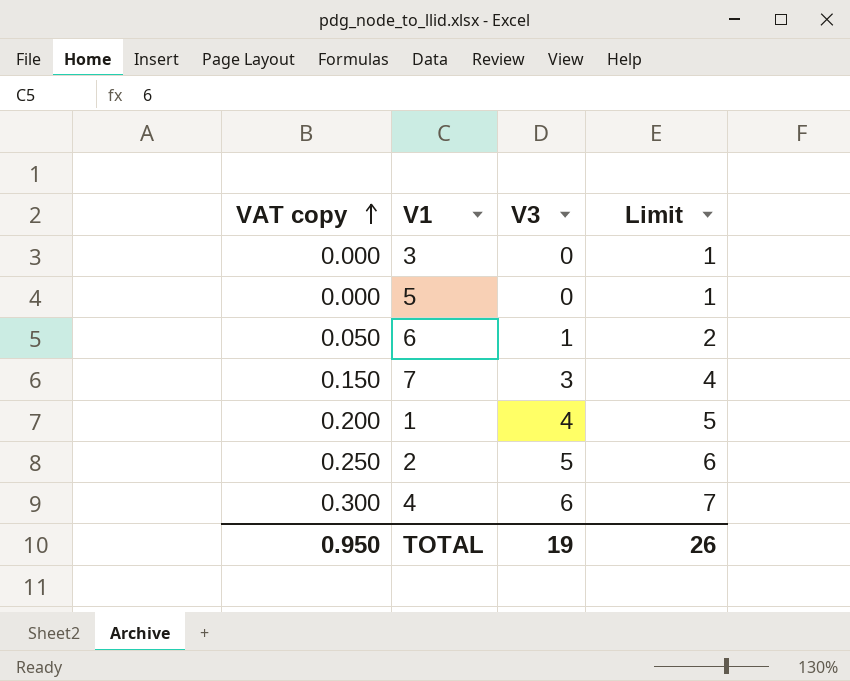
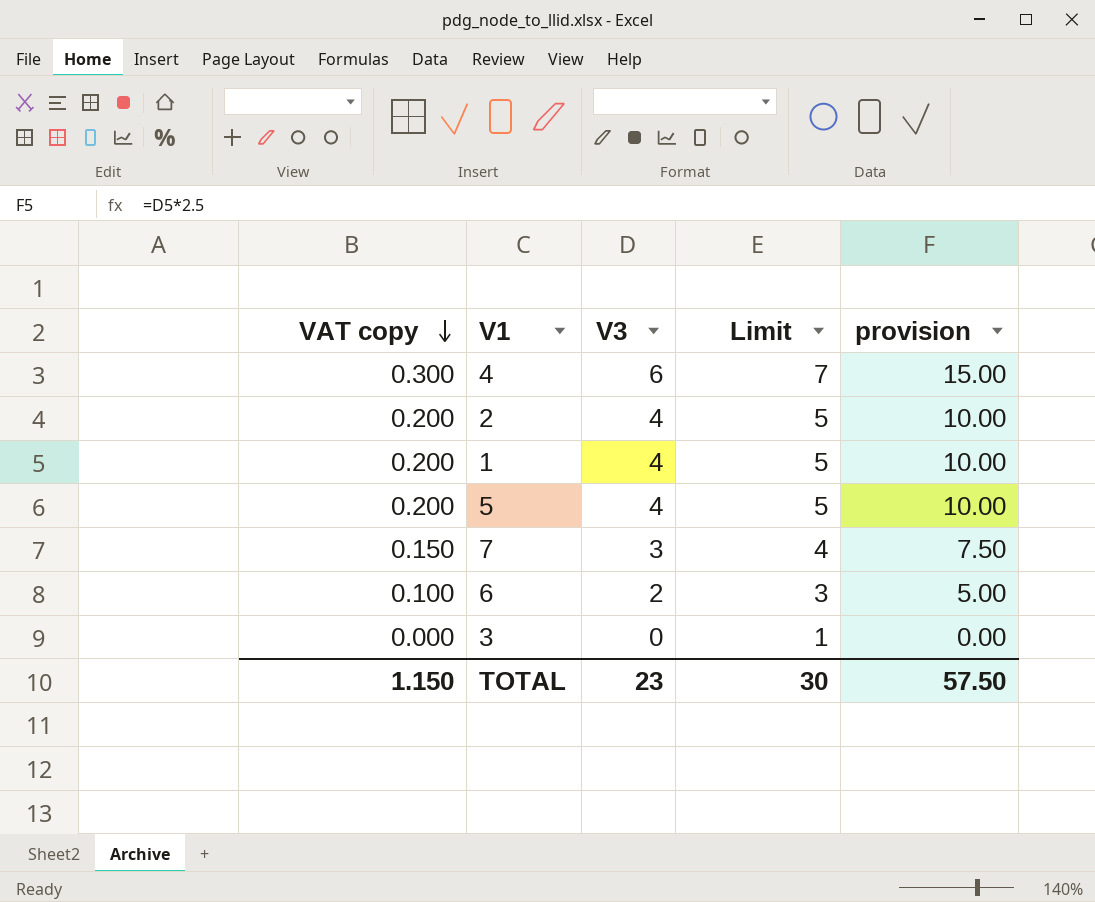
row order: VAT copy ascending -> VAT copy descending
column provision | formula: none -> [V3] * 2.5
2 | VAT copy: 0.250 -> 0.200
2 | V3: 5 -> 4
2 | Limit: 6 -> 5
5 | VAT copy: 0.000 -> 0.200
5 | V3: 0 -> 4
5 | Limit: 1 -> 5
6 | VAT copy: 0.050 -> 0.100
6 | V3: 1 -> 2
6 | Limit: 2 -> 3
TOTAL | VAT copy: 0.950 -> 1.150
TOTAL | V3: 19 -> 23
TOTAL | Limit: 26 -> 30

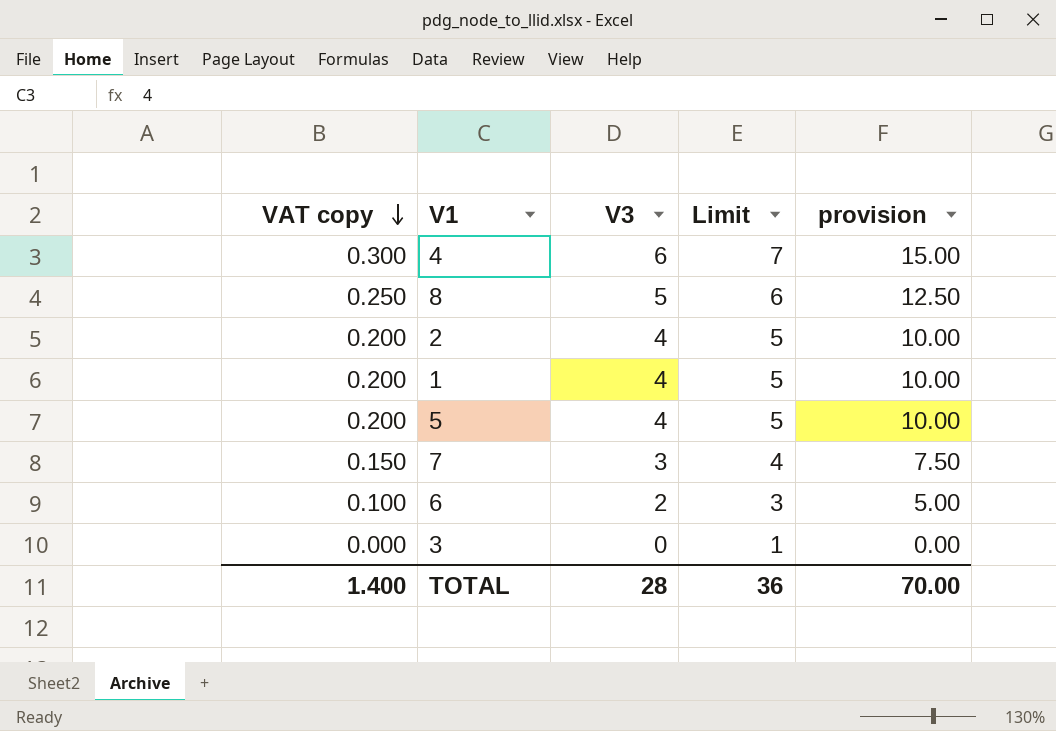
row 8: none -> 0.250 | 5 | 6 | 12.50
TOTAL | VAT copy: 1.150 -> 1.400
TOTAL | V3: 23 -> 28
TOTAL | Limit: 30 -> 36
TOTAL | provision: 57.50 -> 70.00

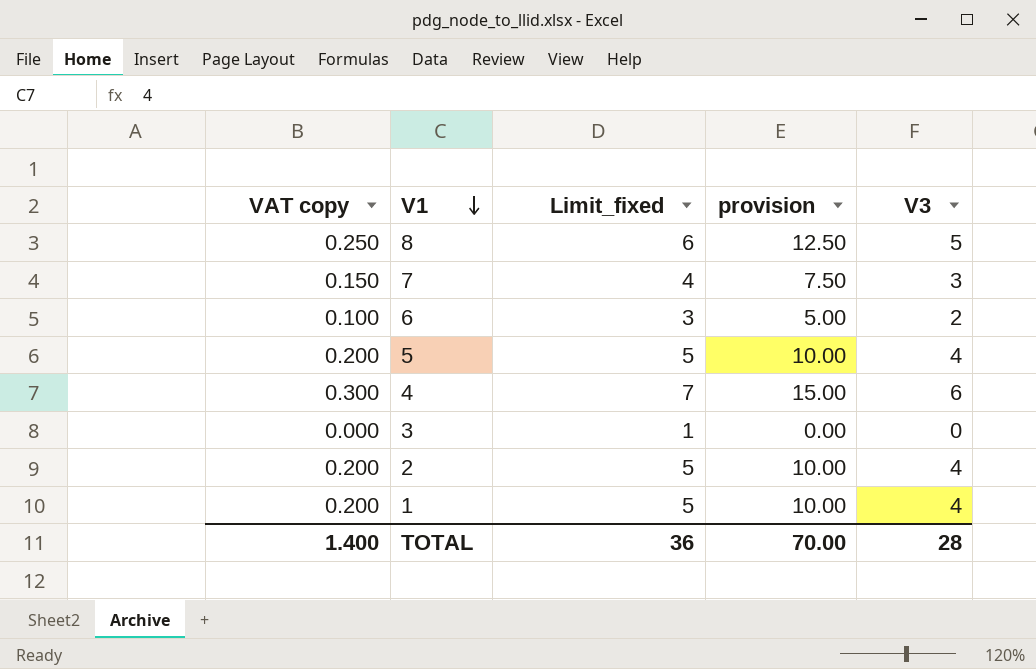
row order: VAT copy descending -> V1 descending
column name: Limit -> Limit_fixed
column V3 | position: 3 -> 5

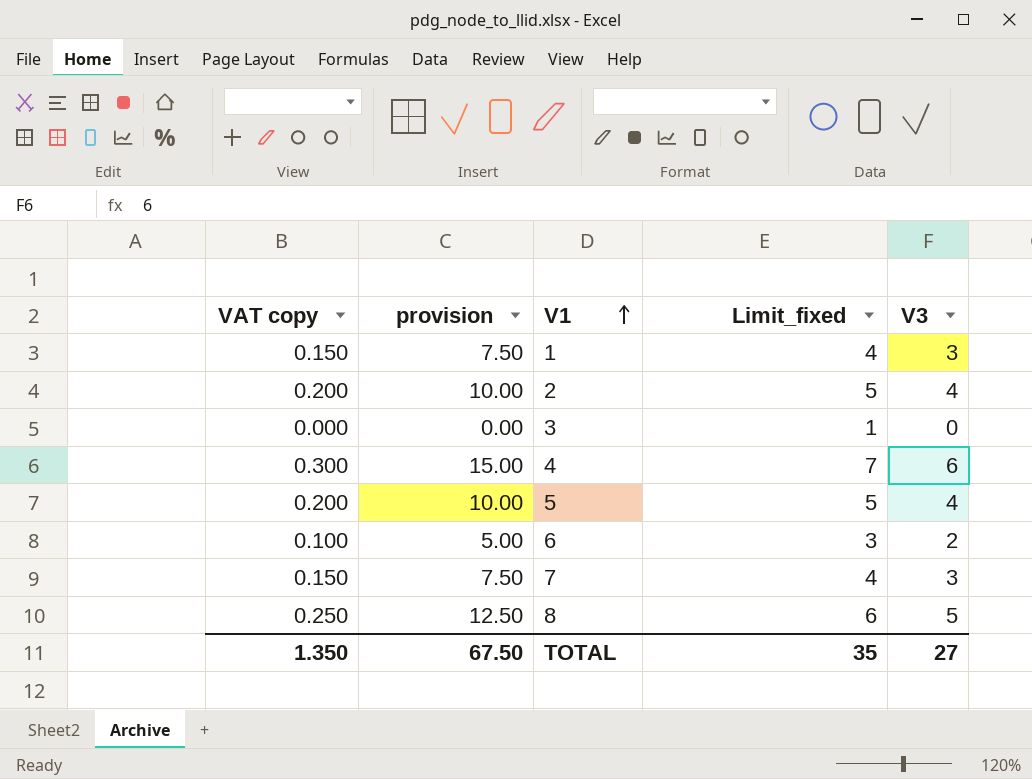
row order: V1 descending -> V1 ascending
column provision | position: 4 -> 2
1 | VAT copy: 0.200 -> 0.150
1 | provision: 10.00 -> 7.50
1 | Limit_fixed: 5 -> 4
1 | V3: 4 -> 3
TOTAL | VAT copy: 1.400 -> 1.350
TOTAL | provision: 70.00 -> 67.50
TOTAL | Limit_fixed: 36 -> 35
TOTAL | V3: 28 -> 27

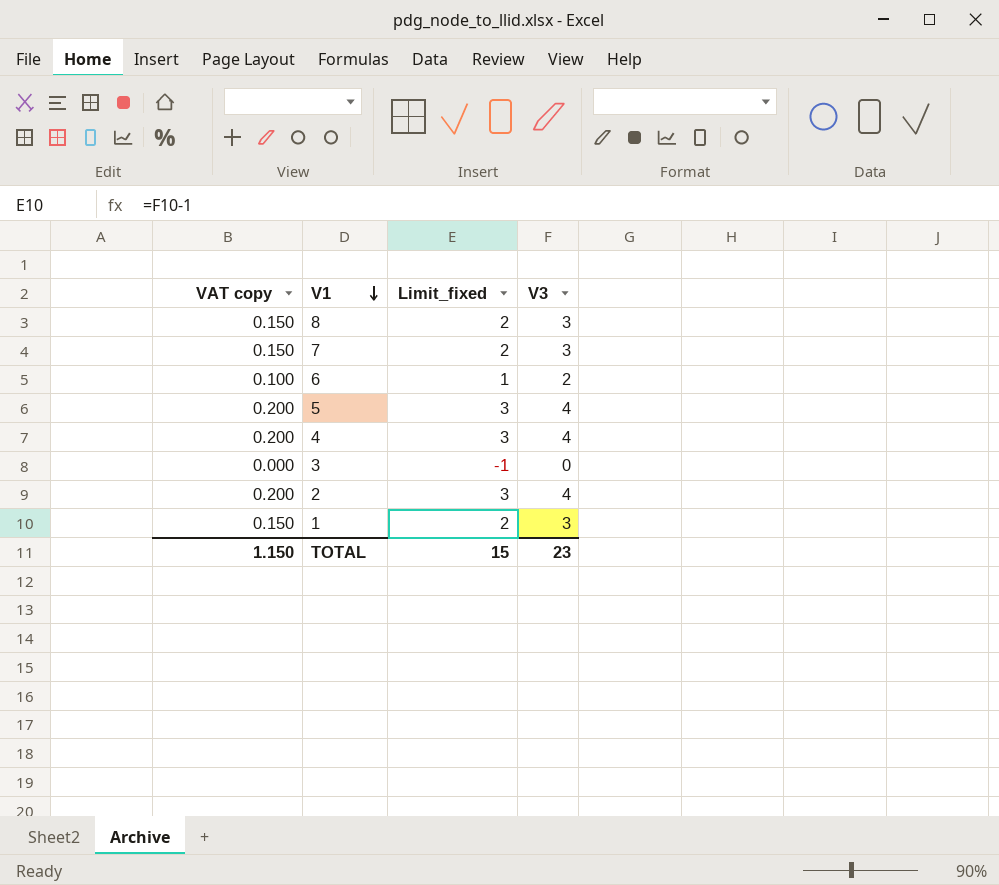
row order: V1 ascending -> V1 descending
column provision | formula: [V3] * 2.5 -> none
column Limit_fixed | formula: [V3] + 1 -> [V3] - 1
8 | VAT copy: 0.250 -> 0.150
8 | V3: 5 -> 3
4 | VAT copy: 0.300 -> 0.200
4 | V3: 6 -> 4
TOTAL | VAT copy: 1.350 -> 1.150
TOTAL | Limit_fixed: 35 -> 15
TOTAL | V3: 27 -> 23

